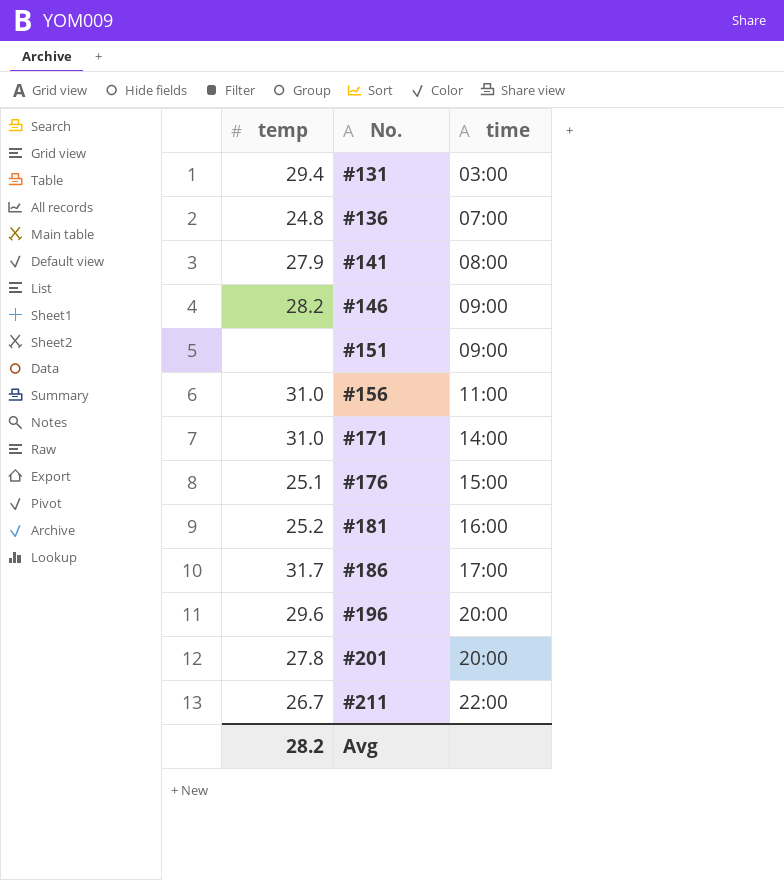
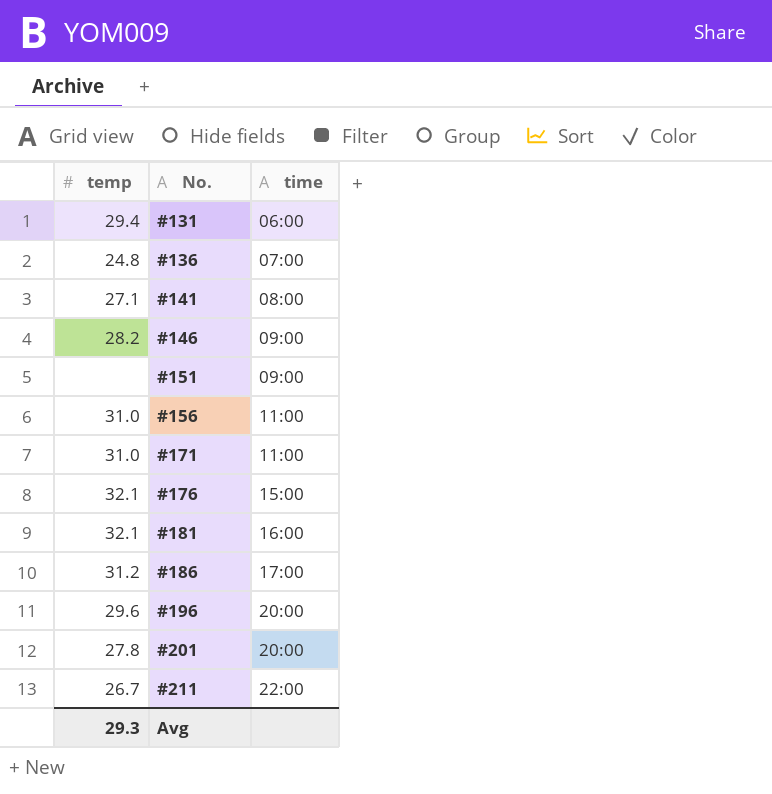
#131 | time: 03:00 -> 06:00
#141 | temp: 27.9 -> 27.1
#171 | time: 14:00 -> 11:00
#176 | temp: 25.1 -> 32.1
#181 | temp: 25.2 -> 32.1
#186 | temp: 31.7 -> 31.2
Avg | temp: 28.2 -> 29.3

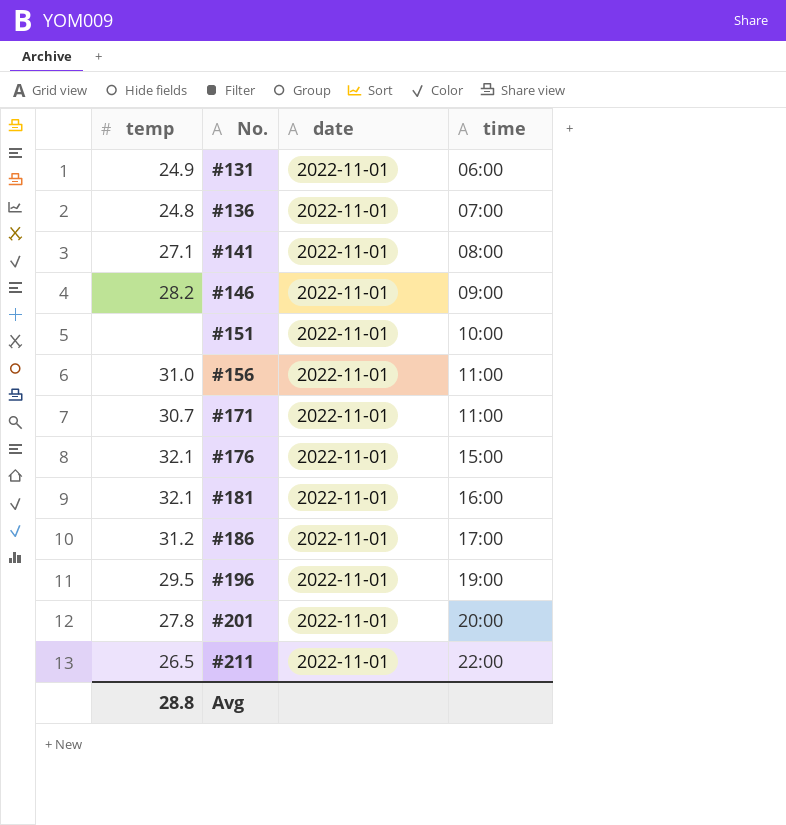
column date | position: none -> 3
#131 | temp: 29.4 -> 24.9
#151 | time: 09:00 -> 10:00
#171 | temp: 31.0 -> 30.7
#196 | temp: 29.6 -> 29.5
#196 | time: 20:00 -> 19:00
#211 | temp: 26.7 -> 26.5
Avg | temp: 29.3 -> 28.8

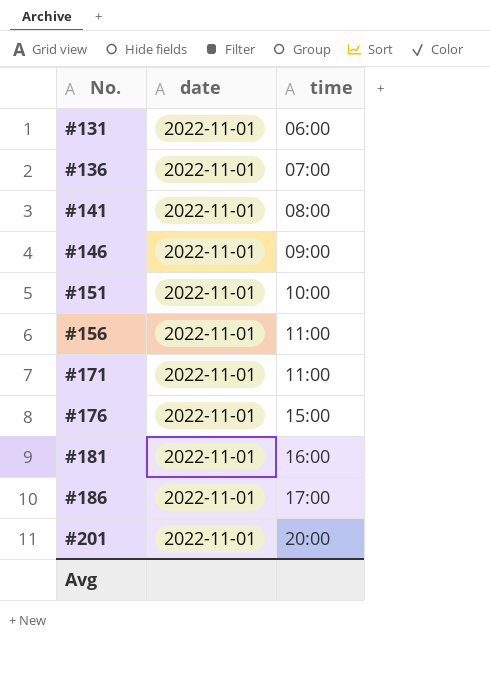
column temp | position: 1 -> none
row #196: 29.5 | 2022-11-01 | 19:00 -> none
row #211: 26.5 | 2022-11-01 | 22:00 -> none

